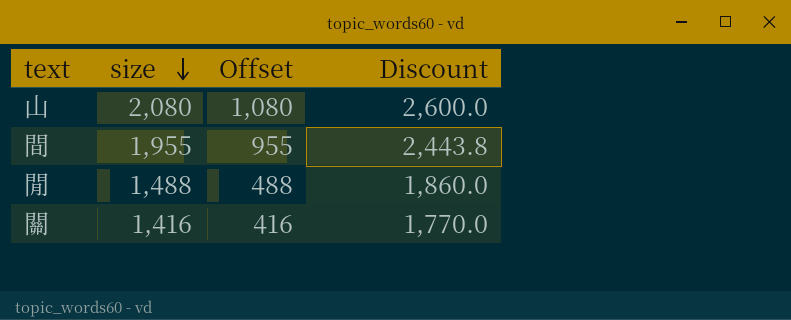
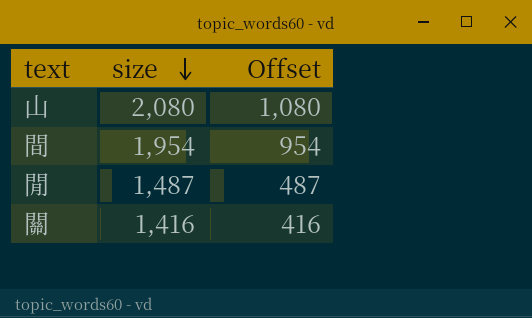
column Discount | formula: [size] * 1.25 -> none
間 | size: 1,955 -> 1,954
間 | Offset: 955 -> 954
閒 | size: 1,488 -> 1,487
閒 | Offset: 488 -> 487

